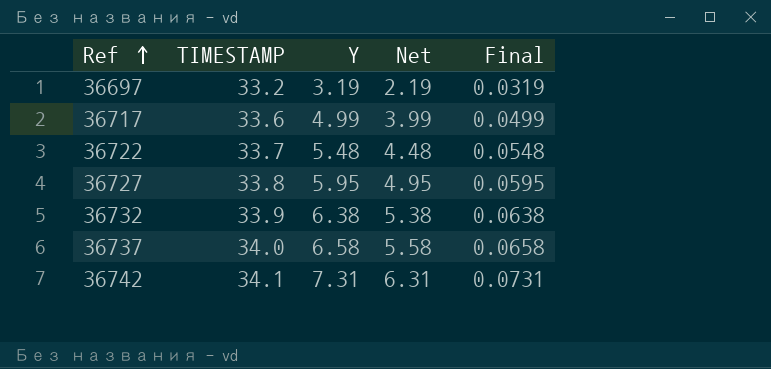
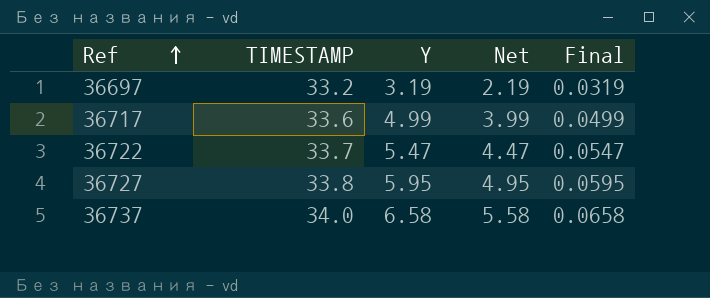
row 36732: 33.9 | 6.38 | 5.38 | 0.0638 -> none
row 36742: 34.1 | 7.31 | 6.31 | 0.0731 -> none
36722 | Y: 5.48 -> 5.47
36722 | Net: 4.48 -> 4.47
36722 | Final: 0.0548 -> 0.0547

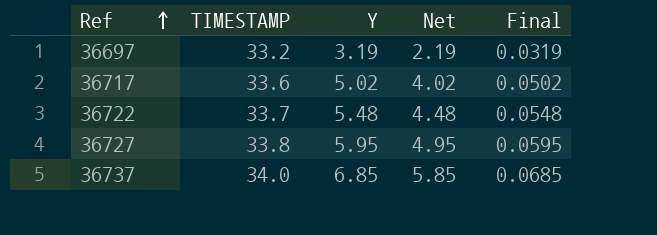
36717 | Y: 4.99 -> 5.02
36717 | Net: 3.99 -> 4.02
36717 | Final: 0.0499 -> 0.0502
36722 | Y: 5.47 -> 5.48
36722 | Net: 4.47 -> 4.48
36722 | Final: 0.0547 -> 0.0548
36737 | Y: 6.58 -> 6.85
36737 | Net: 5.58 -> 5.85
36737 | Final: 0.0658 -> 0.0685

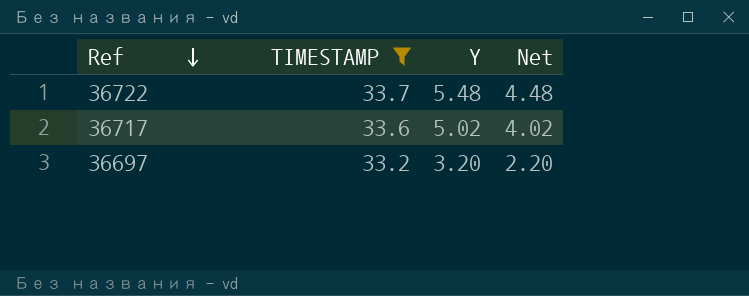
filter: none -> TIMESTAMP <= 33.7
row order: Ref ascending -> Ref descending
column Final | formula: [Y] * 0.01 -> none
36697 | Y: 3.19 -> 3.20
36697 | Net: 2.19 -> 2.20

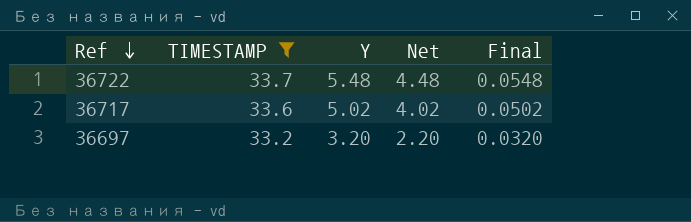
column Final | formula: none -> [Y] * 0.01

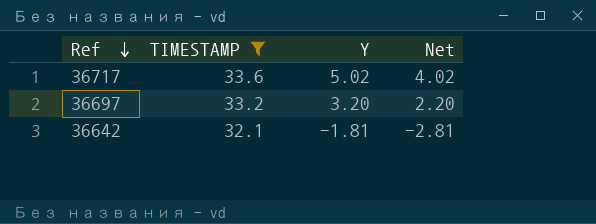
column Final | formula: [Y] * 0.01 -> none
row 36722: 33.7 | 5.48 | 4.48 | 0.0548 -> none
row 36642: none -> 32.1 | -1.81 | -2.81

